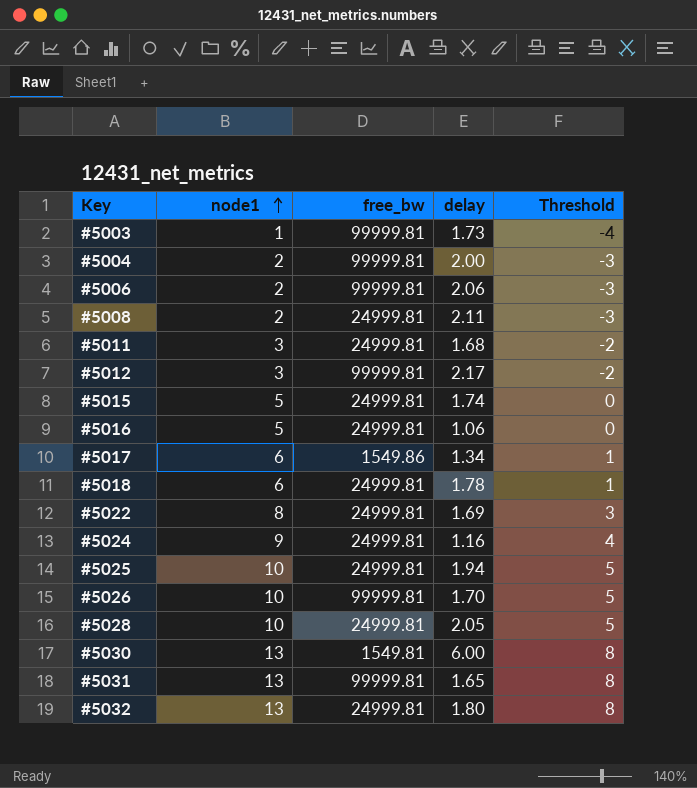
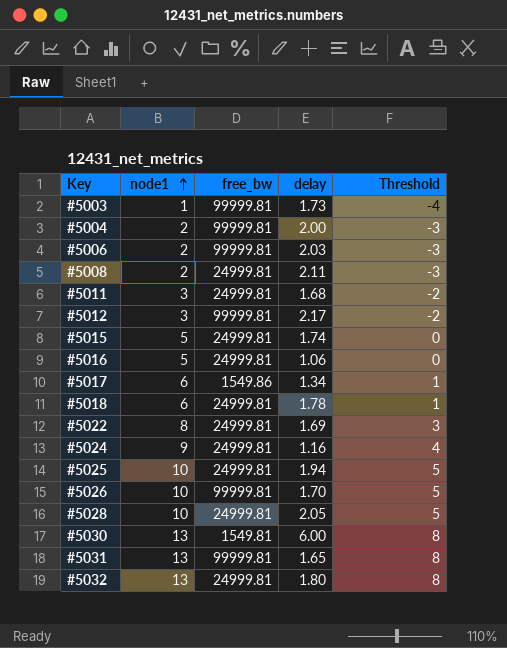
#5006 | delay: 2.06 -> 2.03

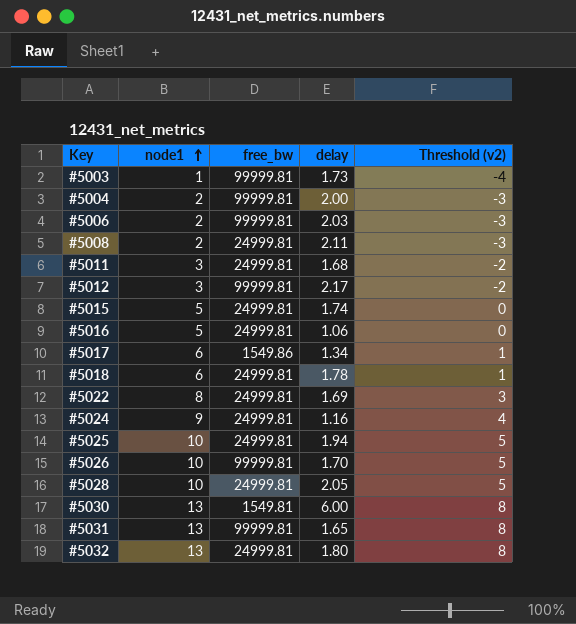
column name: Threshold -> Threshold (v2)

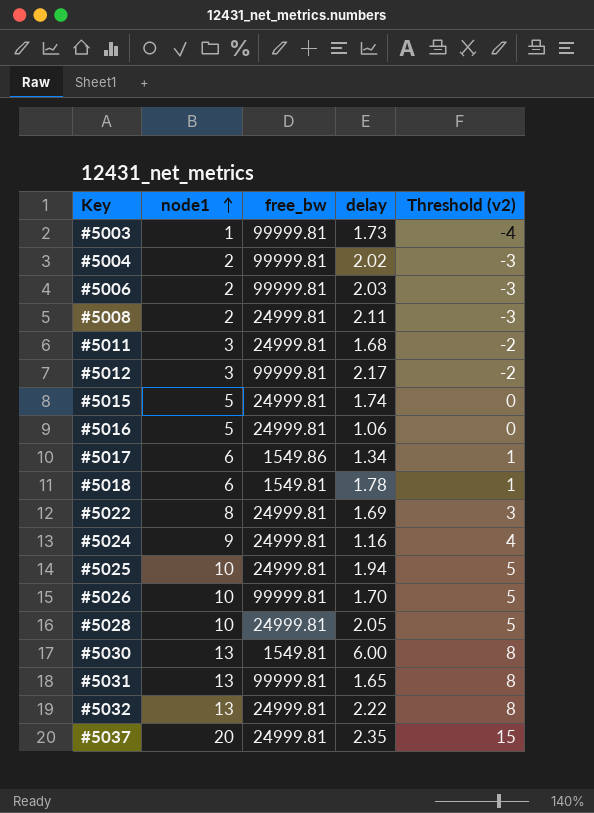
#5004 | delay: 2.00 -> 2.02
#5018 | free_bw: 24999.81 -> 1549.81
#5032 | delay: 1.80 -> 2.22
row #5037: none -> 20 | 24999.81 | 2.35 | 15

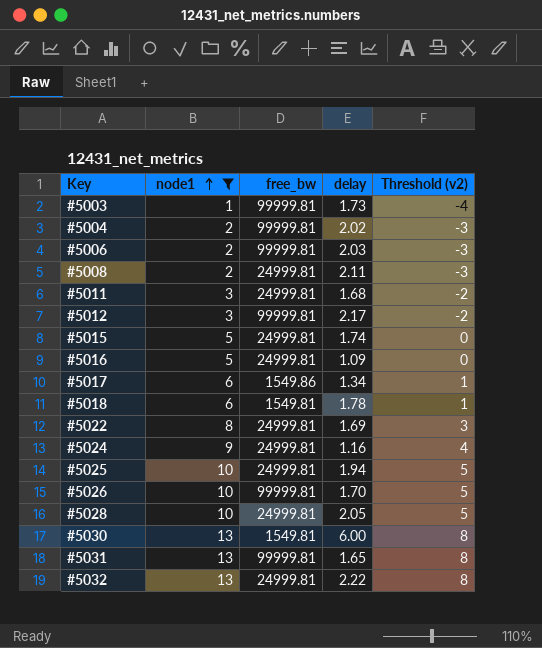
filter: none -> node1 != 20
#5016 | delay: 1.06 -> 1.09

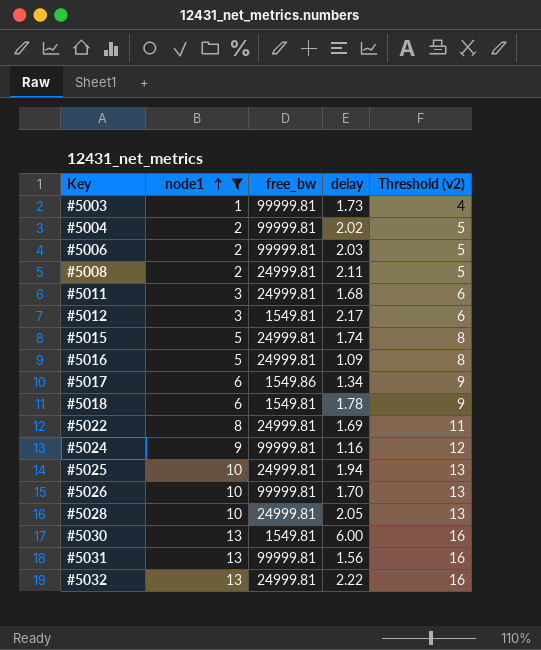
column Threshold (v2) | formula: [node1] - 5 -> [node1] + 3
#5012 | free_bw: 99999.81 -> 1549.81
#5024 | free_bw: 24999.81 -> 99999.81
#5031 | delay: 1.65 -> 1.56

